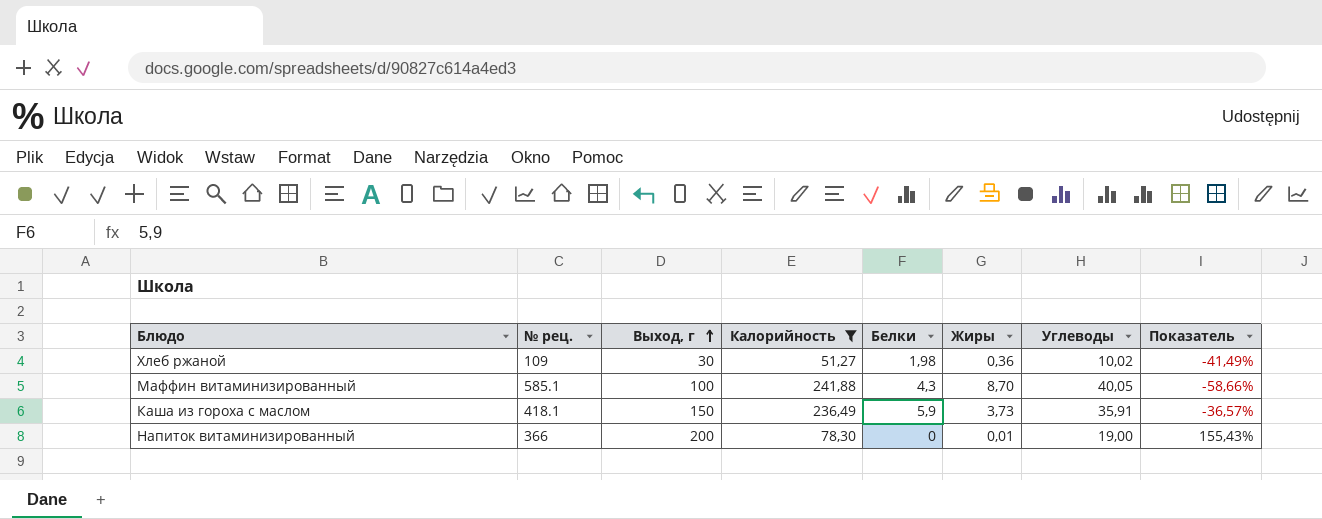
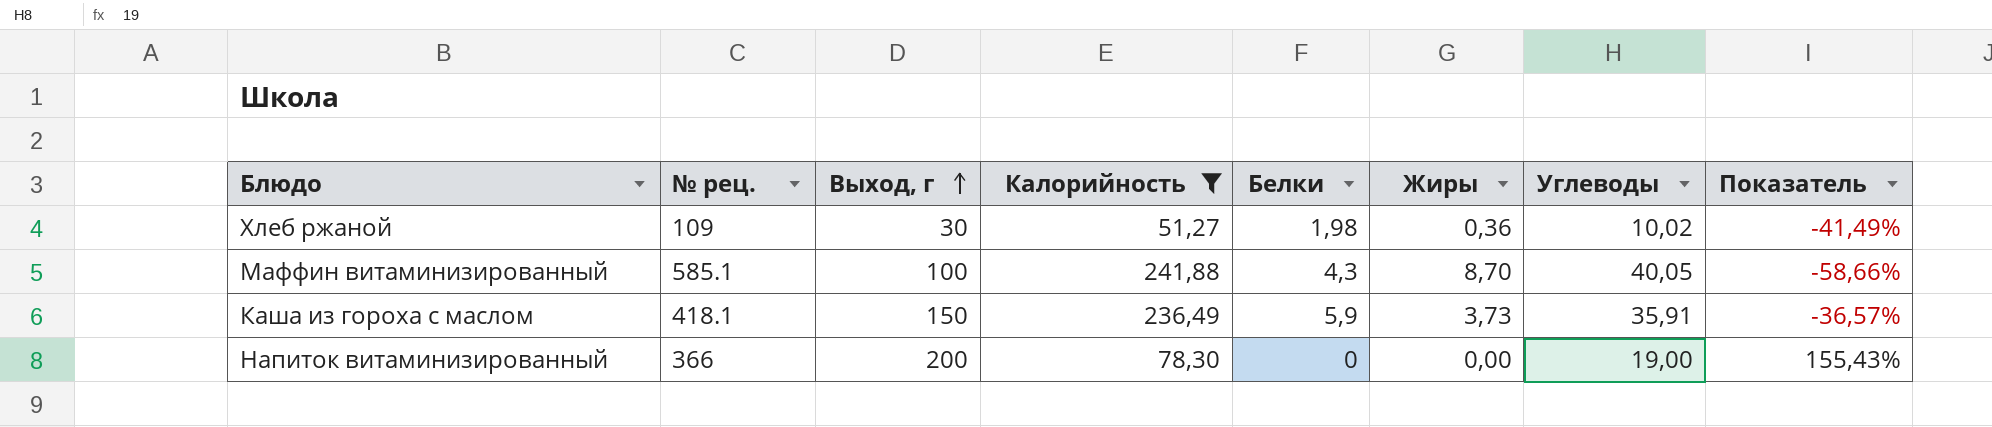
Напиток витаминизированный | Жиры: 0,01 -> 0,00

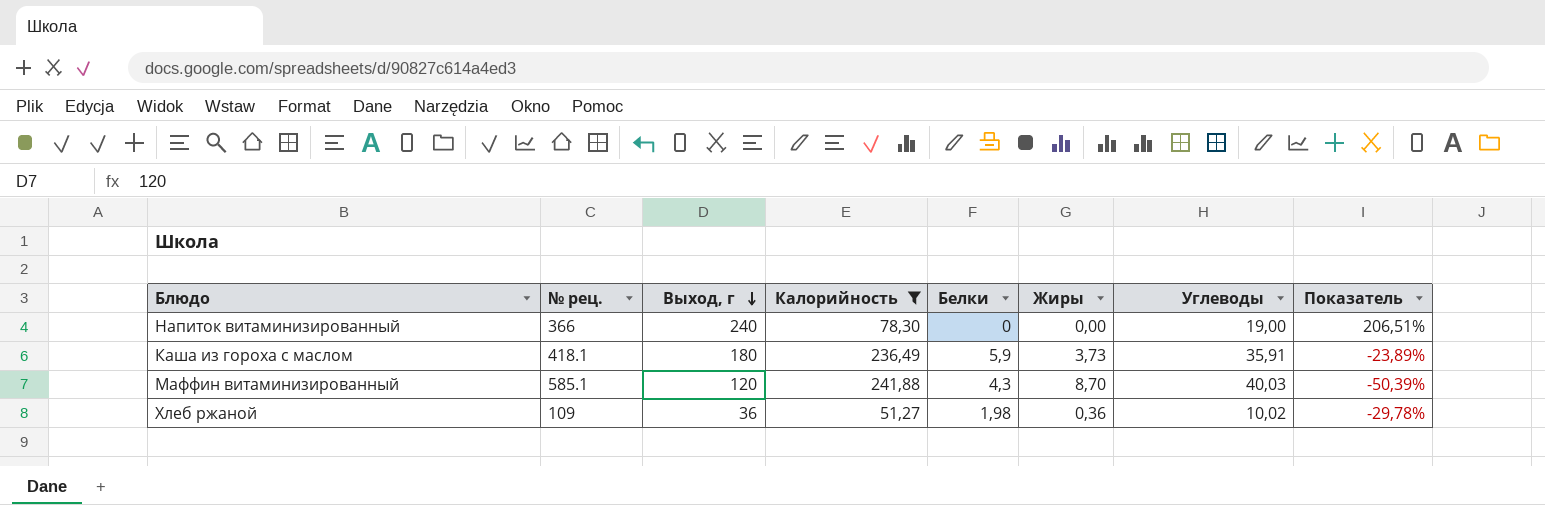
row order: Выход, г ascending -> Выход, г descending
Напиток витаминизированный | Выход, г: 200 -> 240
Напиток витаминизированный | Показатель: 155,43% -> 206,51%
Каша из гороха с маслом | Выход, г: 150 -> 180
Каша из гороха с маслом | Показатель: -36,57% -> -23,89%
Маффин витаминизированный | Выход, г: 100 -> 120
Маффин витаминизированный | Углеводы: 40,05 -> 40,03
Маффин витаминизированный | Показатель: -58,66% -> -50,39%
Хлеб ржаной | Выход, г: 30 -> 36
Хлеб ржаной | Показатель: -41,49% -> -29,78%

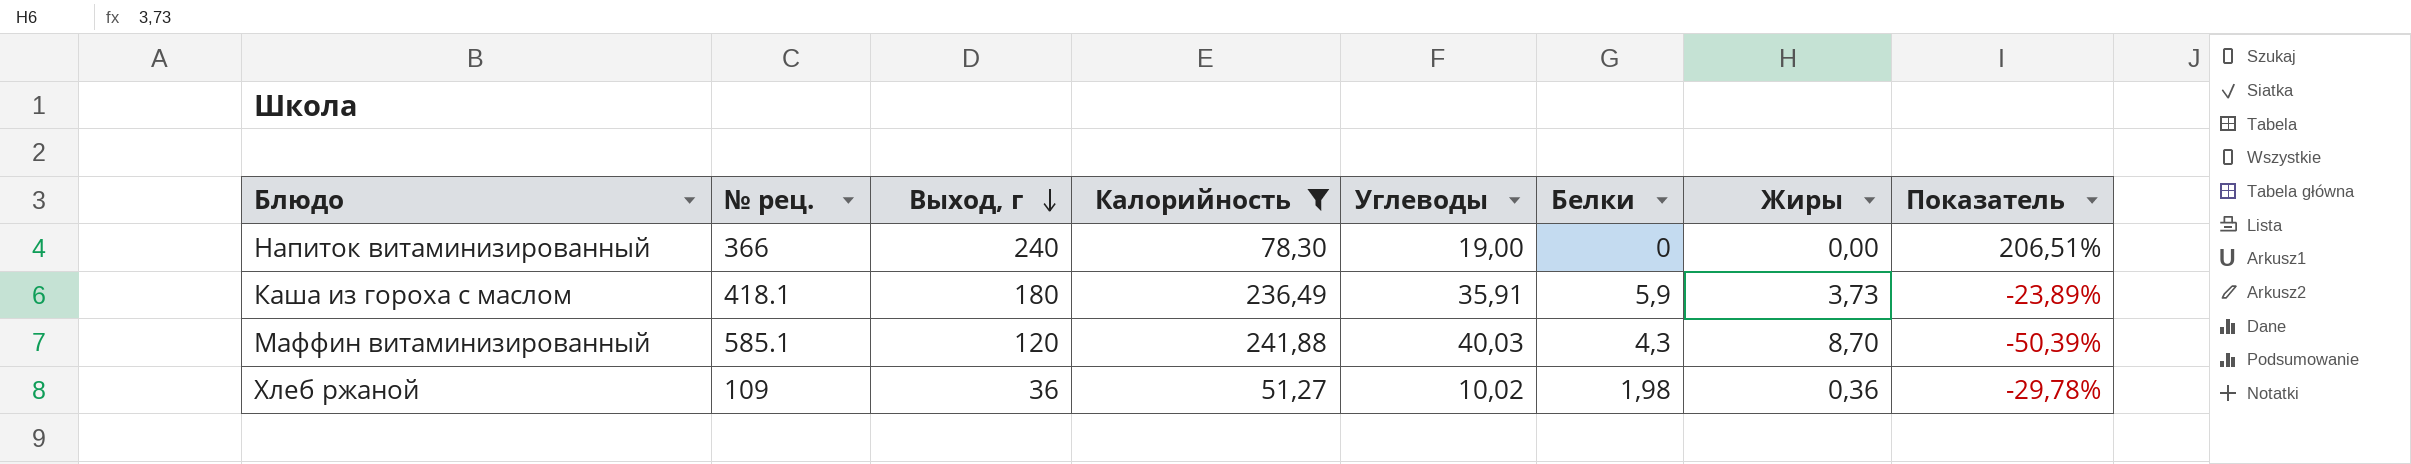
column Углеводы | position: 7 -> 5

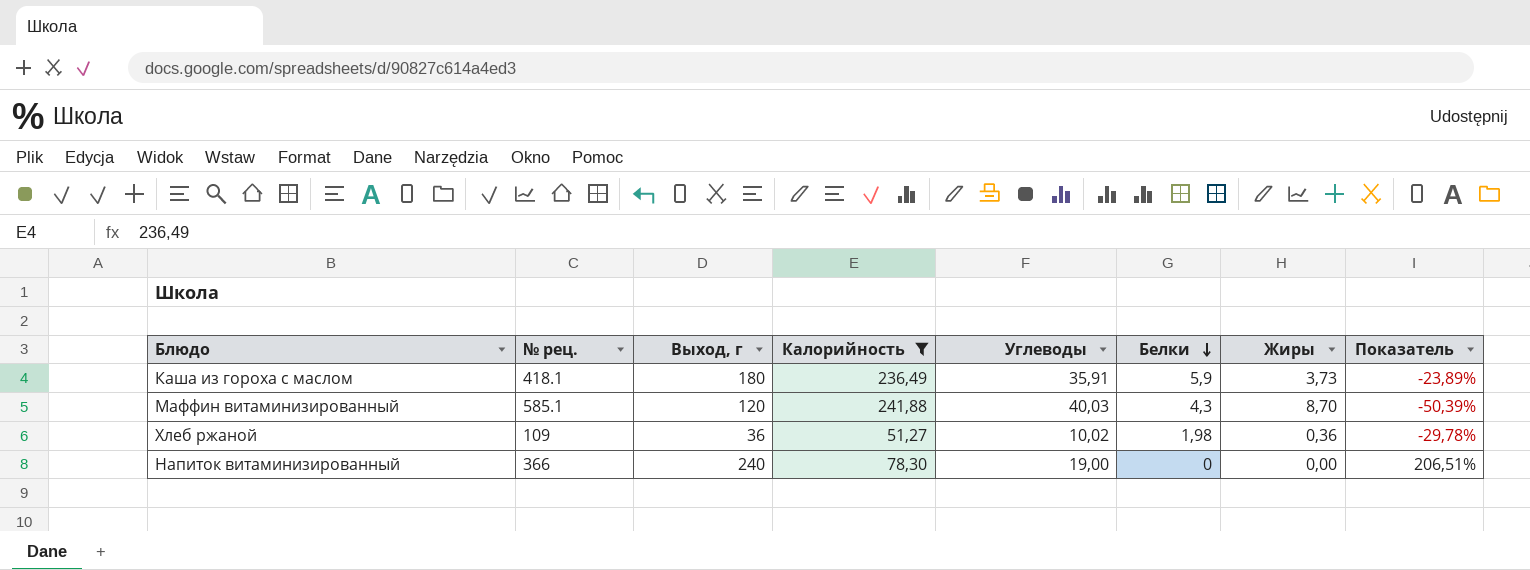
row order: Выход, г descending -> Белки descending

